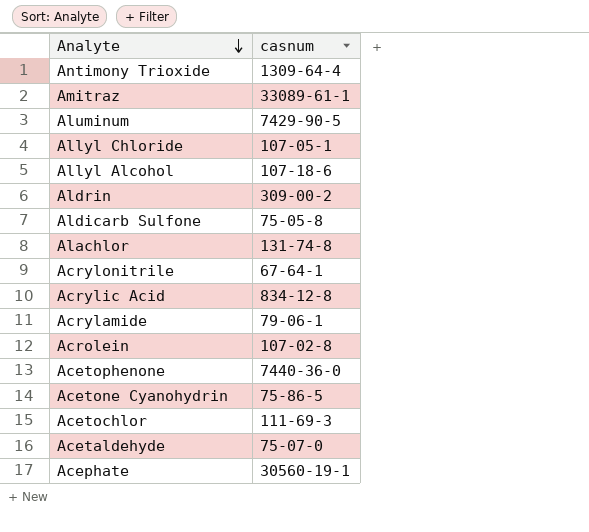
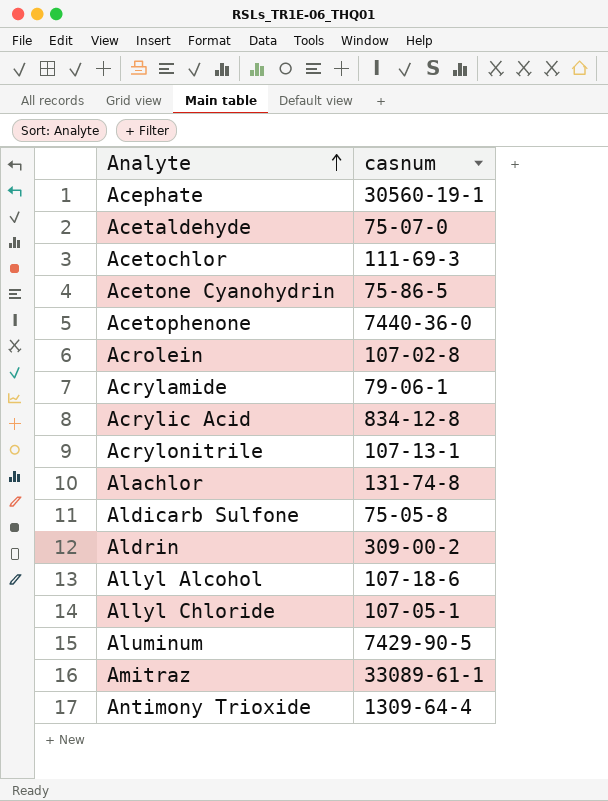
row order: Analyte descending -> Analyte ascending
Acrylonitrile | casnum: 67-64-1 -> 107-13-1

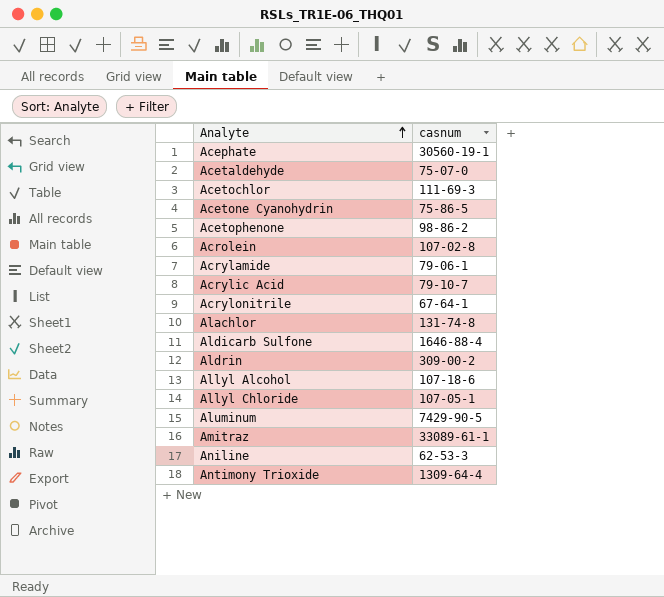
Acetophenone | casnum: 7440-36-0 -> 98-86-2
Acrylic Acid | casnum: 834-12-8 -> 79-10-7
Acrylonitrile | casnum: 107-13-1 -> 67-64-1
Aldicarb Sulfone | casnum: 75-05-8 -> 1646-88-4
row Aniline: none -> 62-53-3

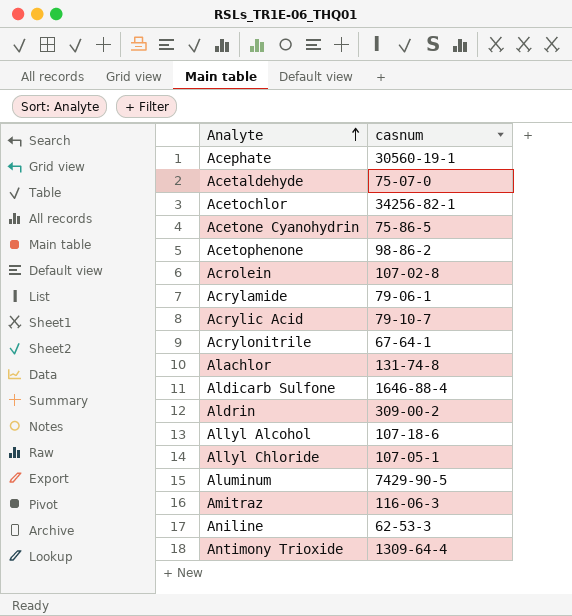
Acetochlor | casnum: 111-69-3 -> 34256-82-1
Amitraz | casnum: 33089-61-1 -> 116-06-3

